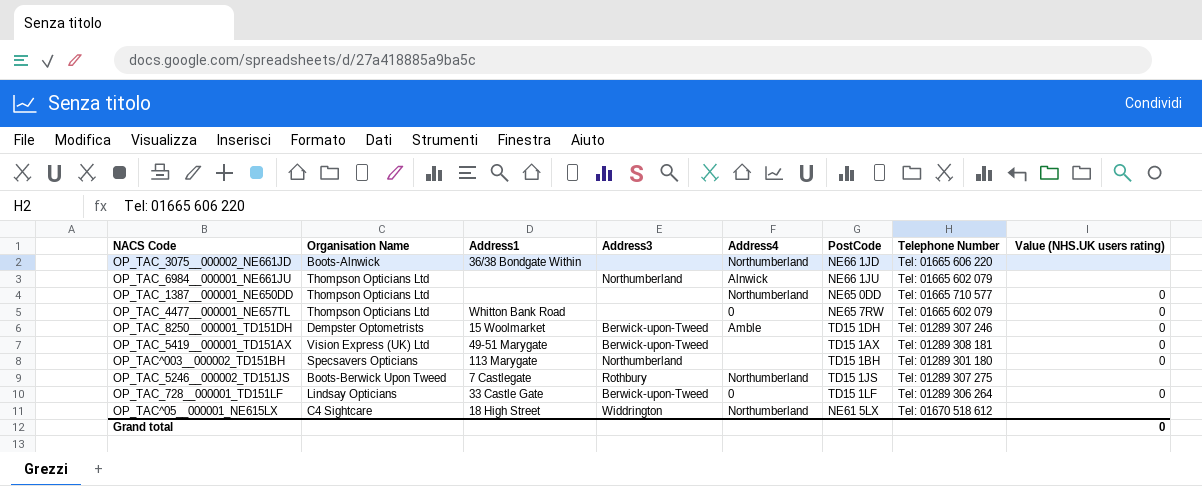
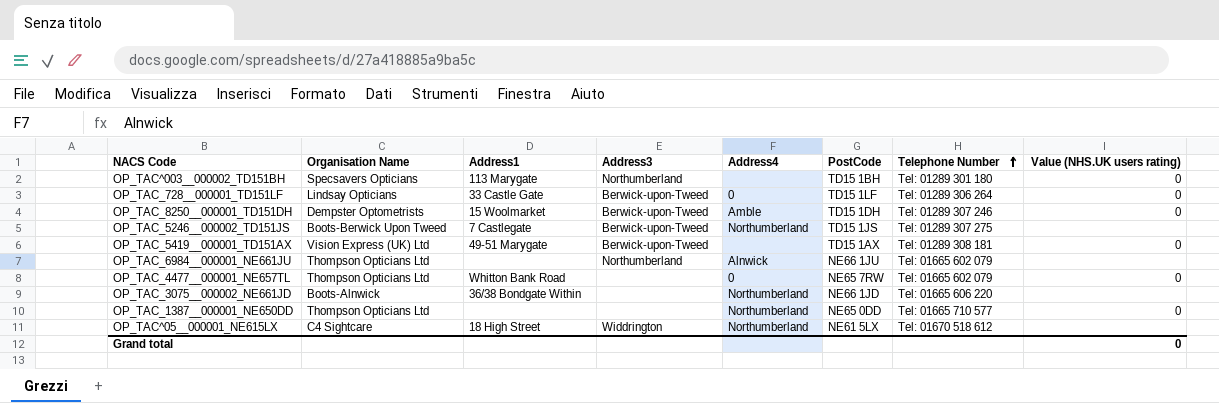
row order: none -> Telephone Number ascending
OP_TAC_5246__000002_TD151JS | Address3: Rothbury -> Berwick-upon-Tweed

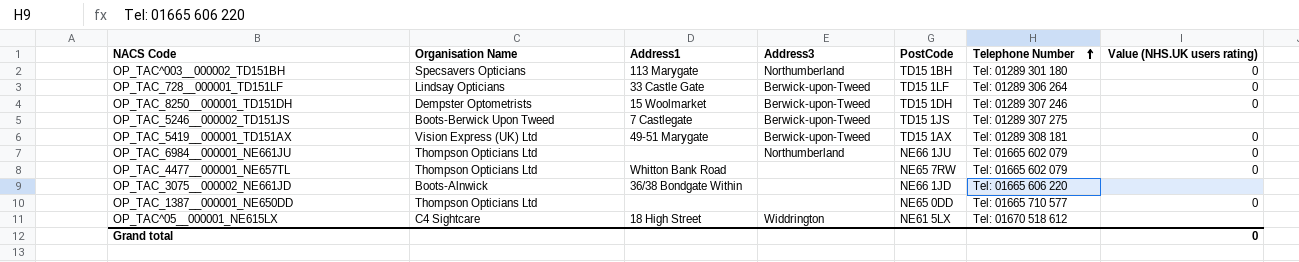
column Address4 | position: 5 -> none
OP_TAC_6984__000001_NE661JU | Value (NHS.UK users rating): none -> 0

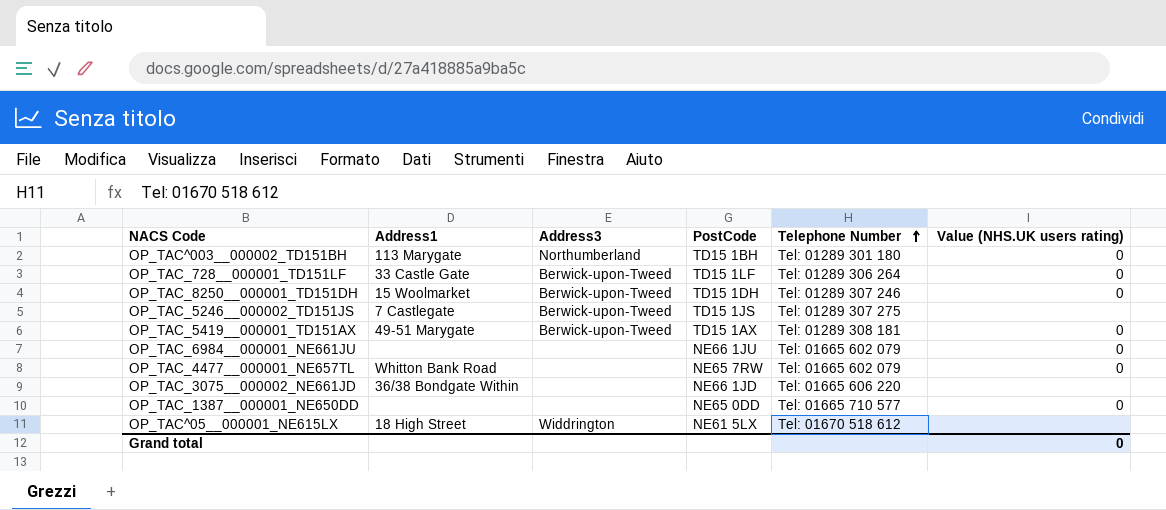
column Organisation Name | position: 2 -> none
OP_TAC_6984__000001_NE661JU | Address3: Northumberland -> none

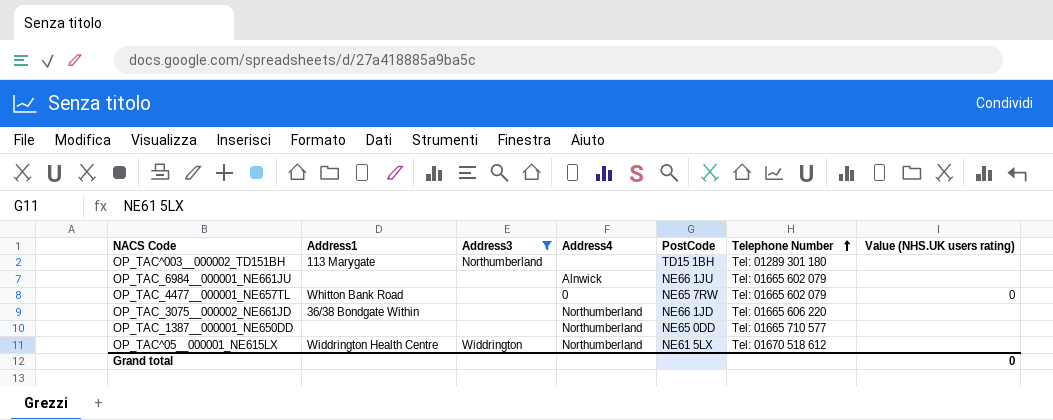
filter: none -> Address3 != Berwick-upon-Tweed
column Address4 | position: none -> 4
OP_TAC^003__000002_TD151BH | Value (NHS.UK users rating): 0 -> none
OP_TAC_6984__000001_NE661JU | Value (NHS.UK users rating): 0 -> none
OP_TAC_1387__000001_NE650DD | Value (NHS.UK users rating): 0 -> none
OP_TAC^05__000001_NE615LX | Address1: 18 High Street -> Widdrington Health Centre

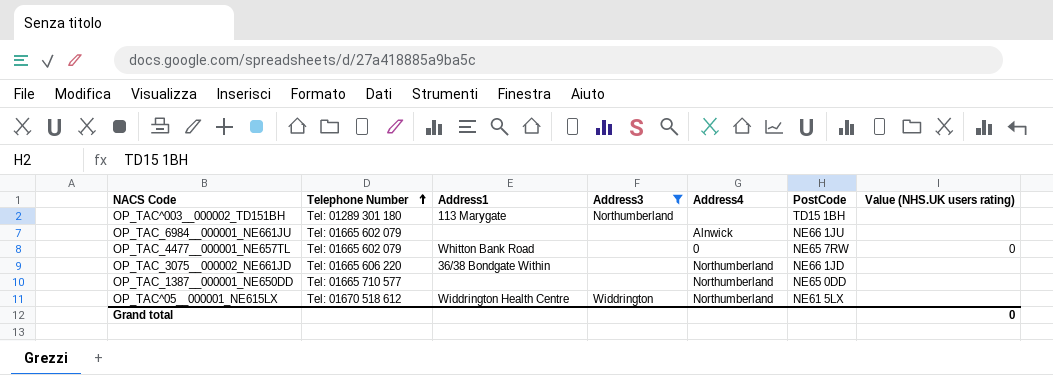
column Telephone Number | position: 6 -> 2

